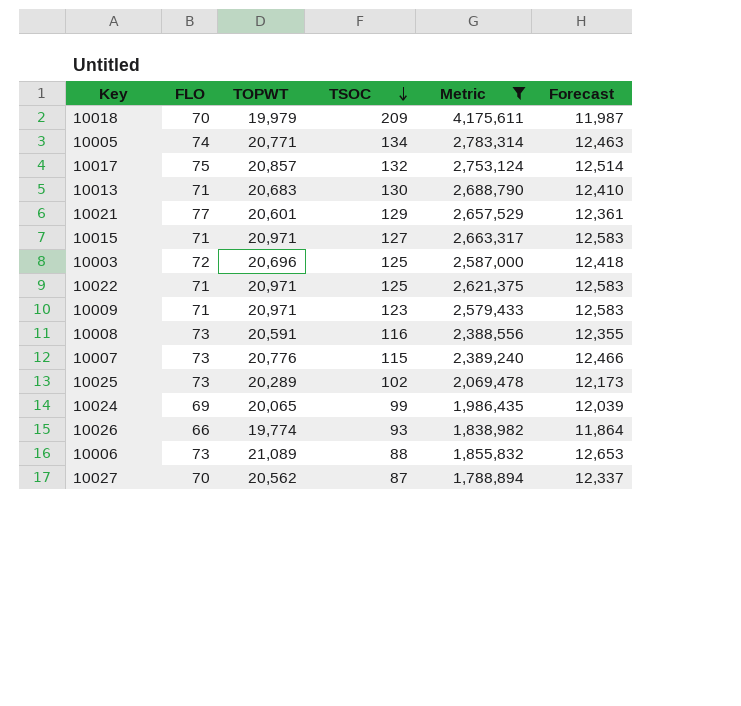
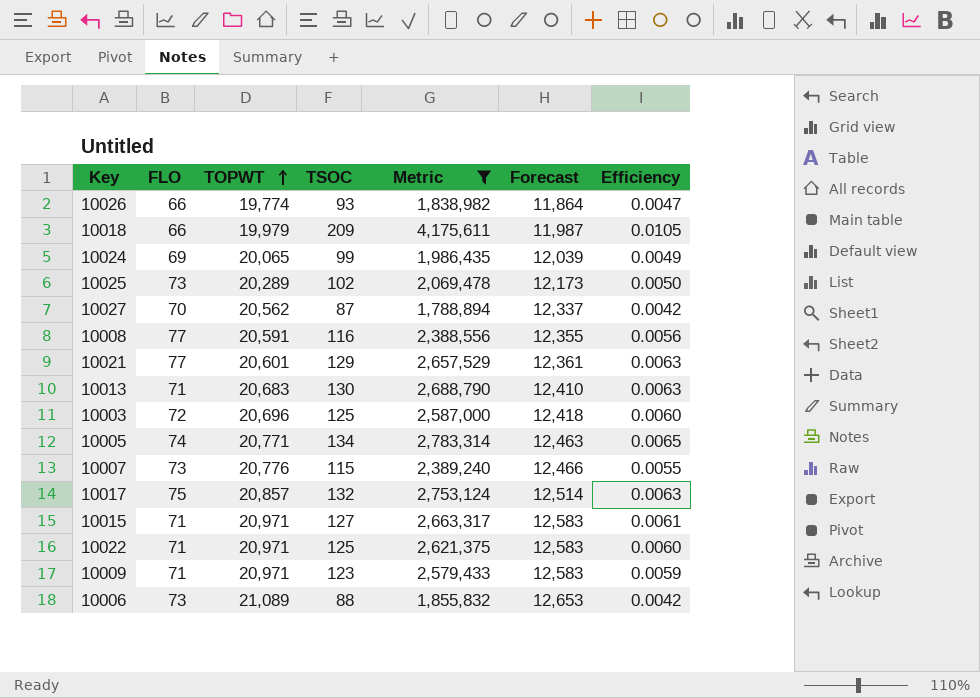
row order: TSOC descending -> TOPWT ascending
column Efficiency | formula: none -> [TSOC] / [TOPWT]
10018 | FLO: 70 -> 66
10008 | FLO: 73 -> 77

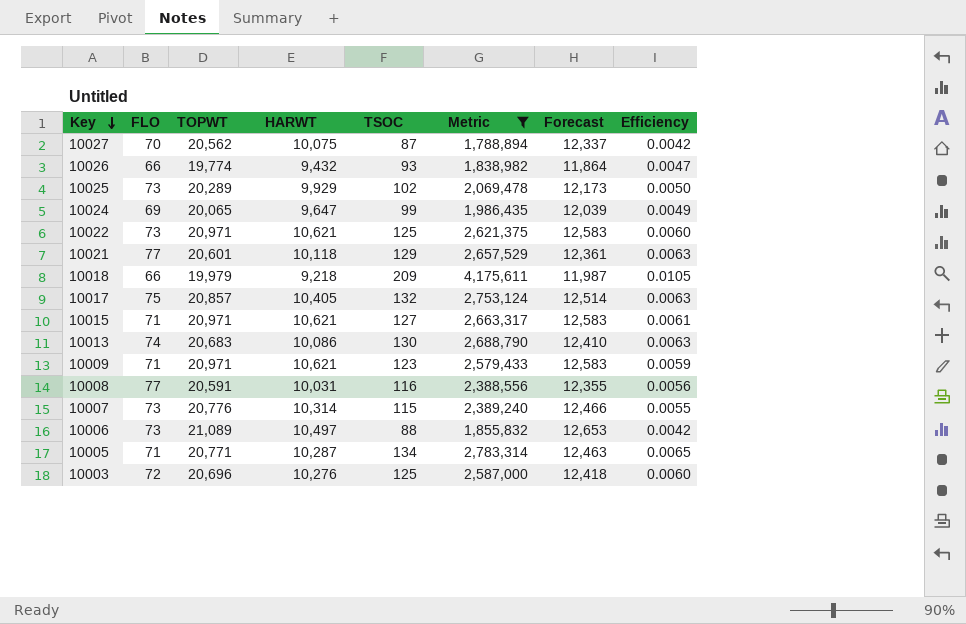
row order: TOPWT ascending -> Key descending
column HARWT | position: none -> 4
10022 | FLO: 71 -> 73
10013 | FLO: 71 -> 74
10005 | FLO: 74 -> 71

